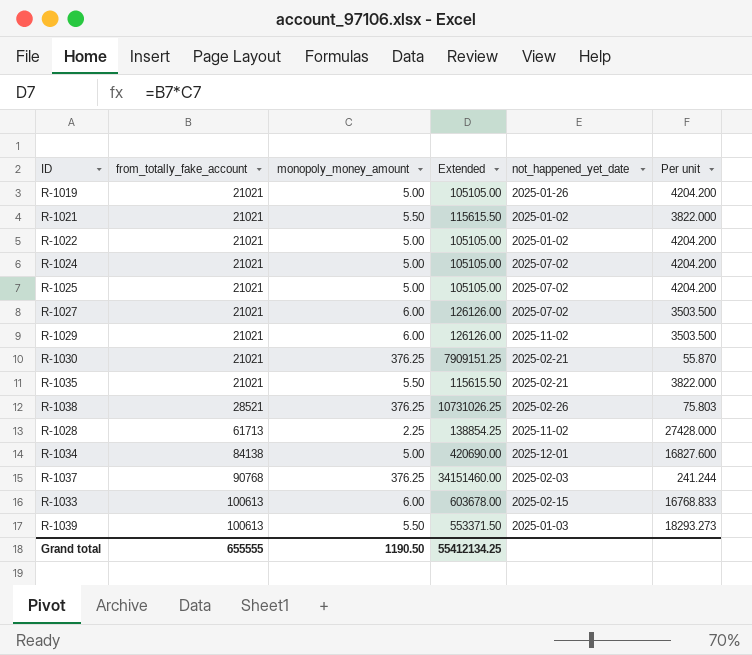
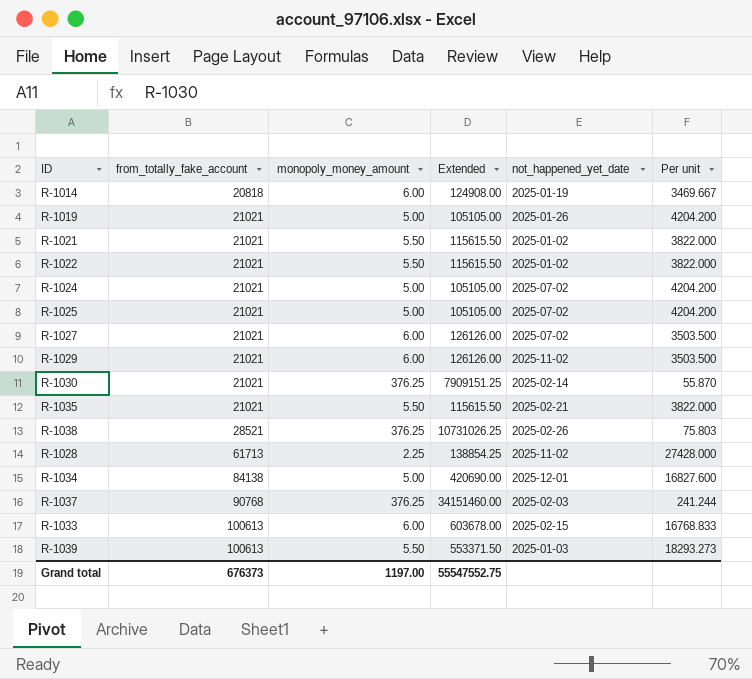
row R-1014: none -> 20818 | 6.00 | 124908.00 | 2025-01-19 | 3469.667
R-1022 | monopoly_money_amount: 5.00 -> 5.50
R-1022 | Extended: 105105.00 -> 115615.50
R-1022 | Per unit: 4204.200 -> 3822.000
R-1030 | not_happened_yet_date: 2025-02-21 -> 2025-02-14
Grand total | from_totally_fake_account: 655555 -> 676373
Grand total | monopoly_money_amount: 1190.50 -> 1197.00
Grand total | Extended: 55412134.25 -> 55547552.75

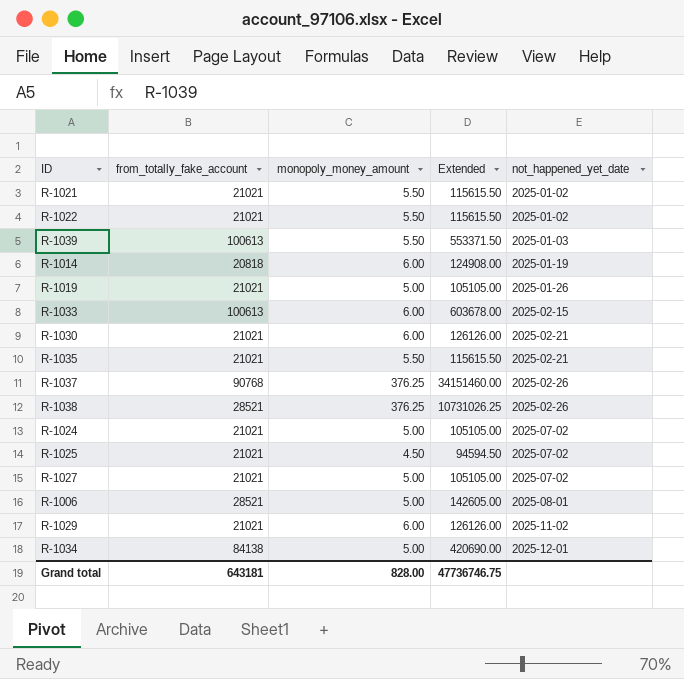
row order: from_totally_fake_account ascending -> not_happened_yet_date ascending
column Per unit | formula: [from_totally_fake_account] / [monopoly_money_amount] -> none
row R-1028: 61713 | 2.25 | 138854.25 | 2025-11-02 | 27428.000 -> none
R-1030 | monopoly_money_amount: 376.25 -> 6.00
R-1030 | Extended: 7909151.25 -> 126126.00
R-1030 | not_happened_yet_date: 2025-02-14 -> 2025-02-21
R-1037 | not_happened_yet_date: 2025-02-03 -> 2025-02-26
R-1025 | monopoly_money_amount: 5.00 -> 4.50
R-1025 | Extended: 105105.00 -> 94594.50
R-1027 | monopoly_money_amount: 6.00 -> 5.00
R-1027 | Extended: 126126.00 -> 105105.00
row R-1006: none -> 28521 | 5.00 | 142605.00 | 2025-08-01
Grand total | from_totally_fake_account: 676373 -> 643181
Grand total | monopoly_money_amount: 1197.00 -> 828.00
Grand total | Extended: 55547552.75 -> 47736746.75

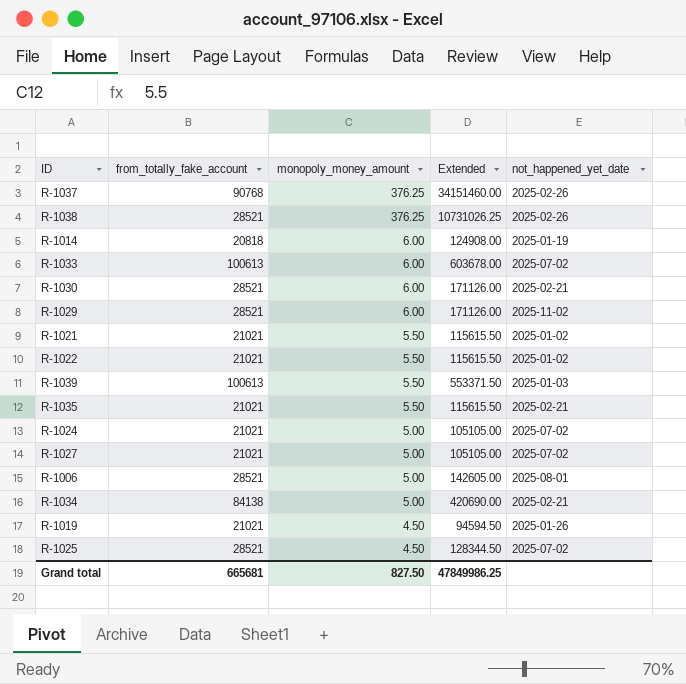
row order: not_happened_yet_date ascending -> monopoly_money_amount descending
R-1033 | not_happened_yet_date: 2025-02-15 -> 2025-07-02
R-1030 | from_totally_fake_account: 21021 -> 28521
R-1030 | Extended: 126126.00 -> 171126.00
R-1029 | from_totally_fake_account: 21021 -> 28521
R-1029 | Extended: 126126.00 -> 171126.00
R-1034 | not_happened_yet_date: 2025-12-01 -> 2025-02-21
R-1019 | monopoly_money_amount: 5.00 -> 4.50
R-1019 | Extended: 105105.00 -> 94594.50
R-1025 | from_totally_fake_account: 21021 -> 28521
R-1025 | Extended: 94594.50 -> 128344.50
Grand total | from_totally_fake_account: 643181 -> 665681
Grand total | monopoly_money_amount: 828.00 -> 827.50
Grand total | Extended: 47736746.75 -> 47849986.25

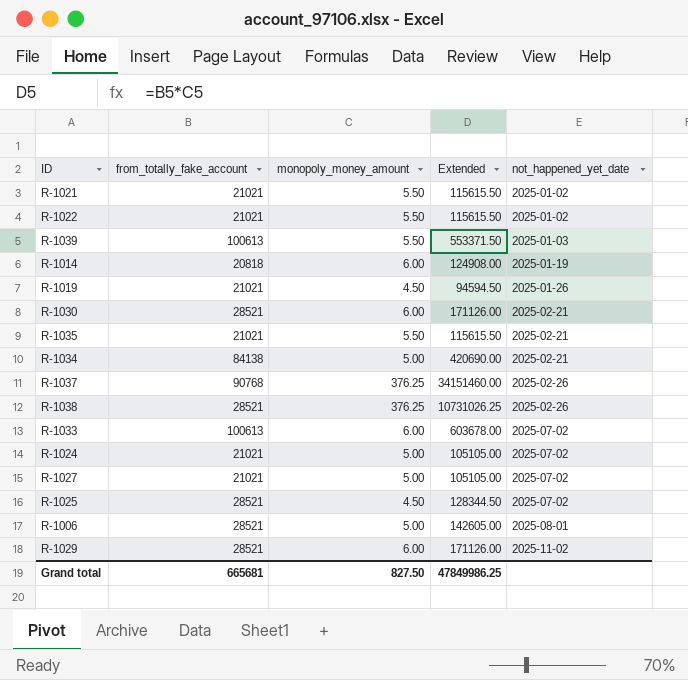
row order: monopoly_money_amount descending -> not_happened_yet_date ascending

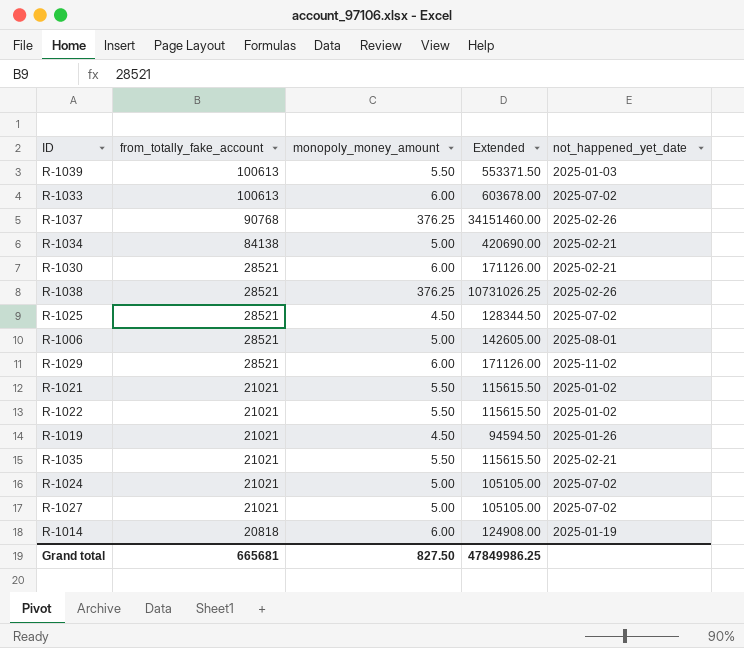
row order: not_happened_yet_date ascending -> from_totally_fake_account descending

